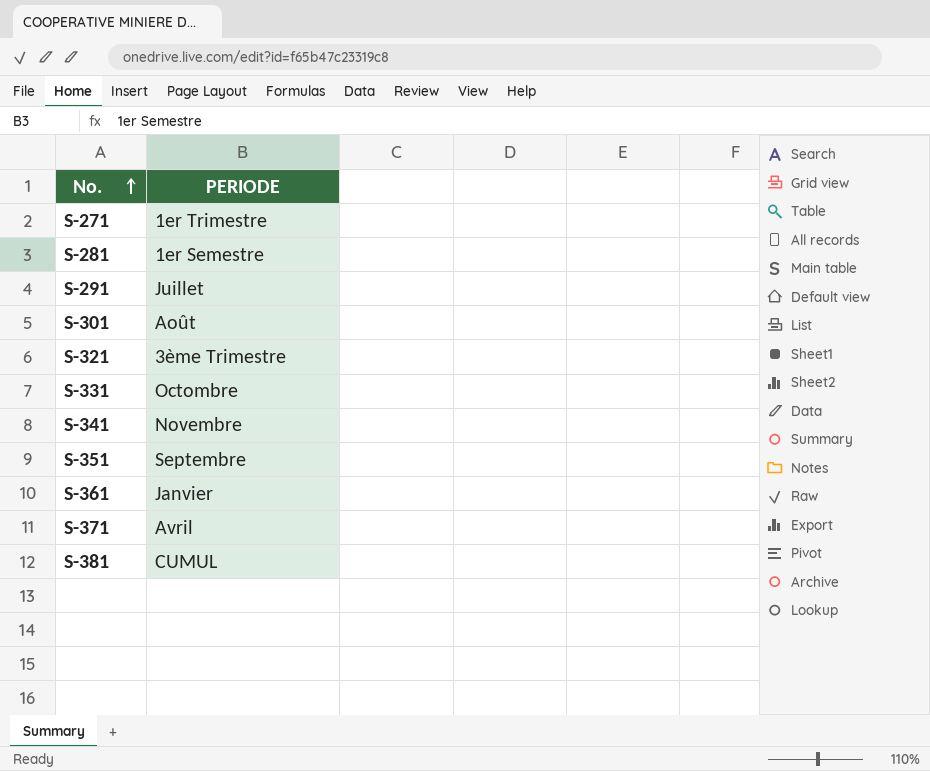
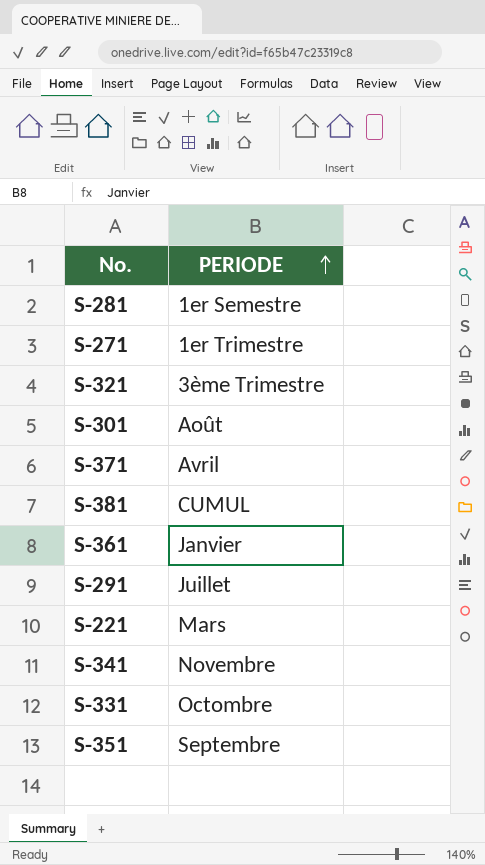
row order: No. ascending -> PERIODE ascending
row S-221: none -> Mars

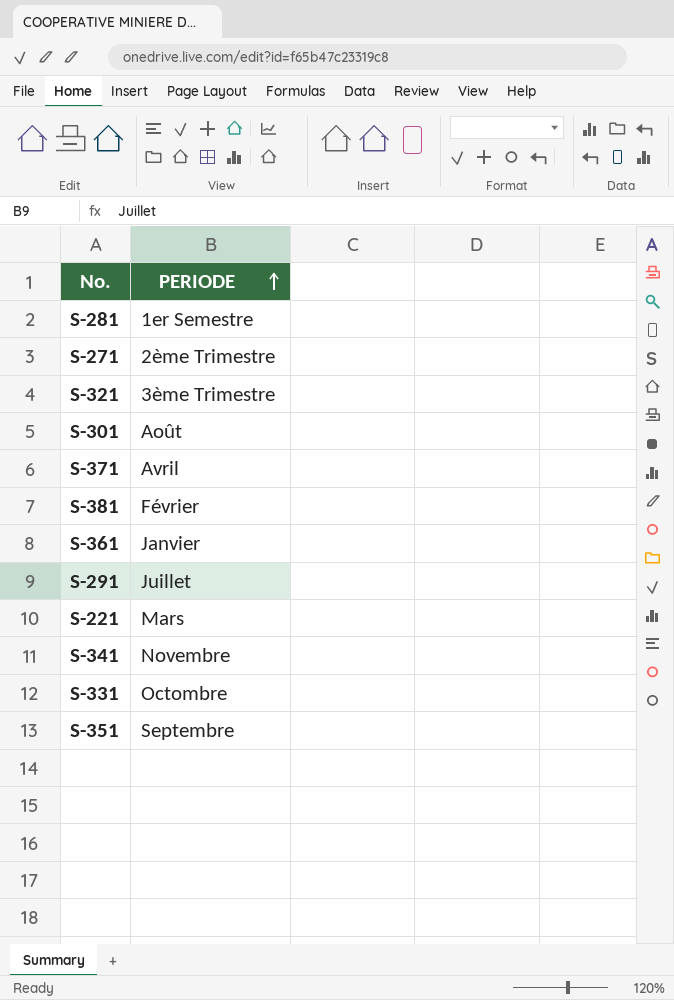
S-271 | PERIODE: 1er Trimestre -> 2ème Trimestre
S-381 | PERIODE: CUMUL -> Février

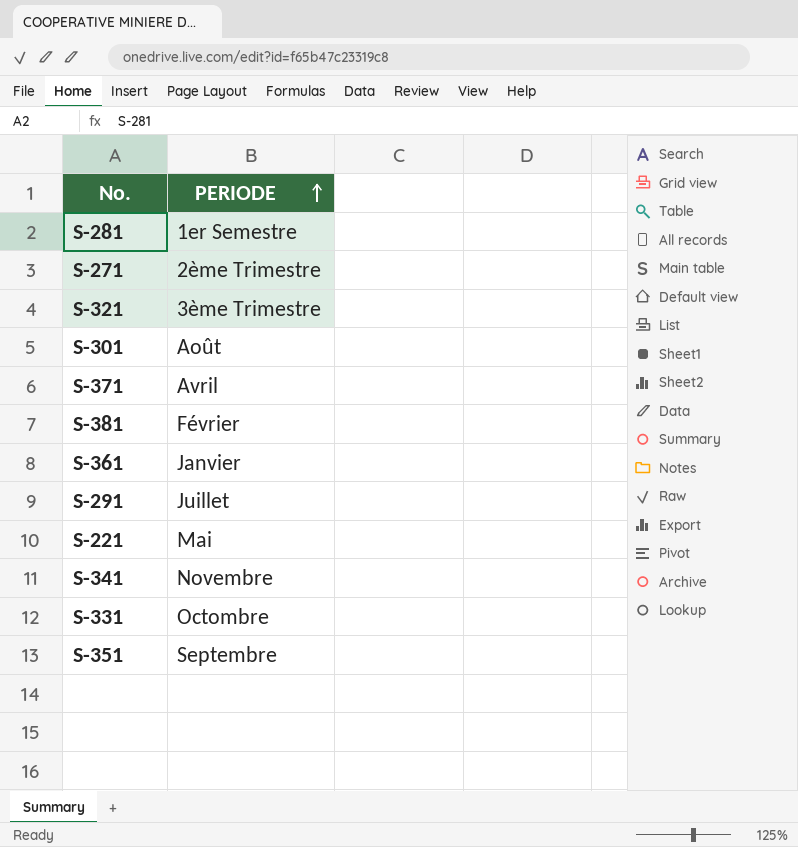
S-221 | PERIODE: Mars -> Mai

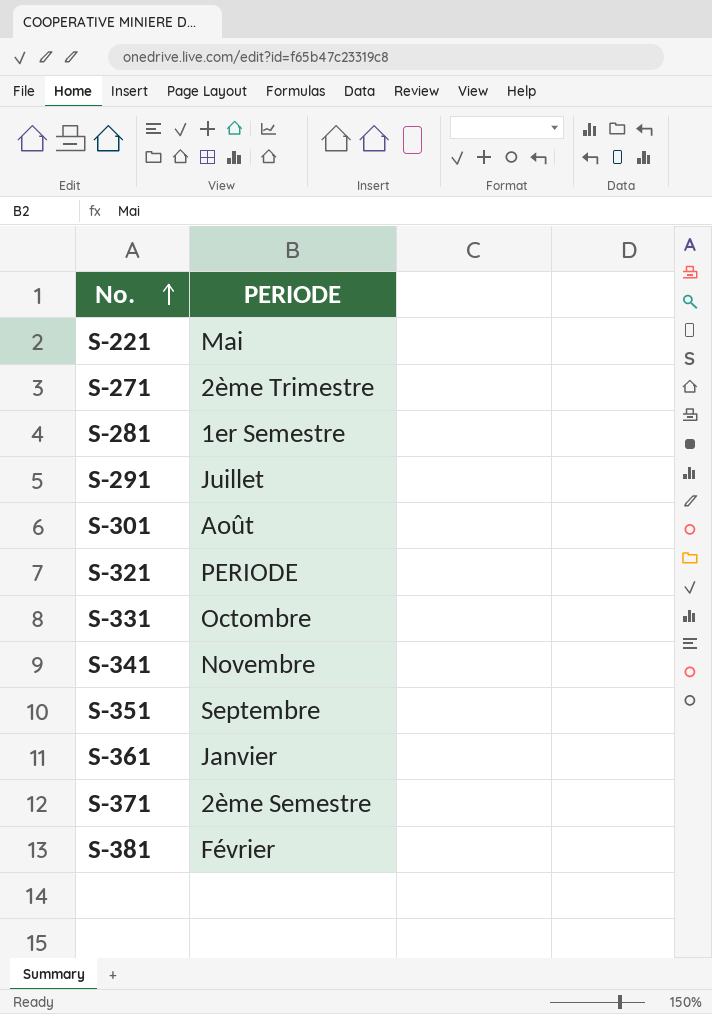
row order: PERIODE ascending -> No. ascending
S-321 | PERIODE: 3ème Trimestre -> PERIODE
S-371 | PERIODE: Avril -> 2ème Semestre

